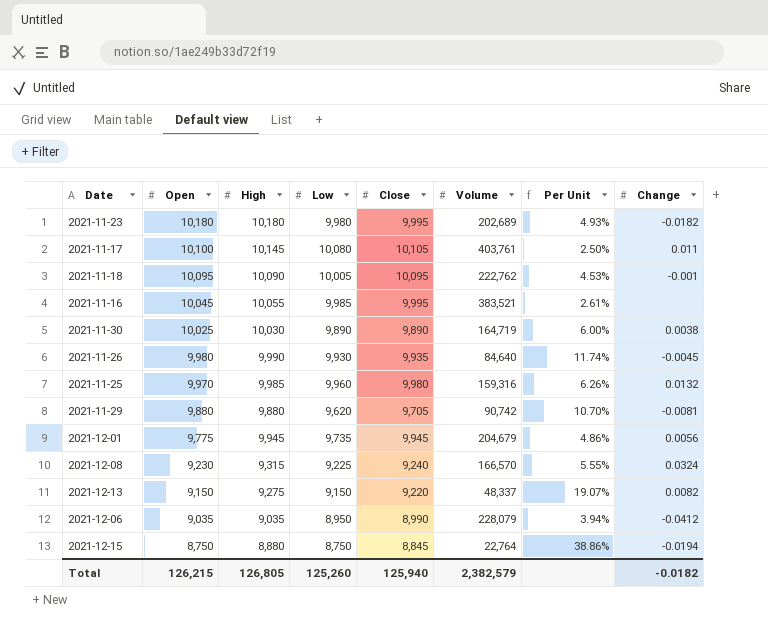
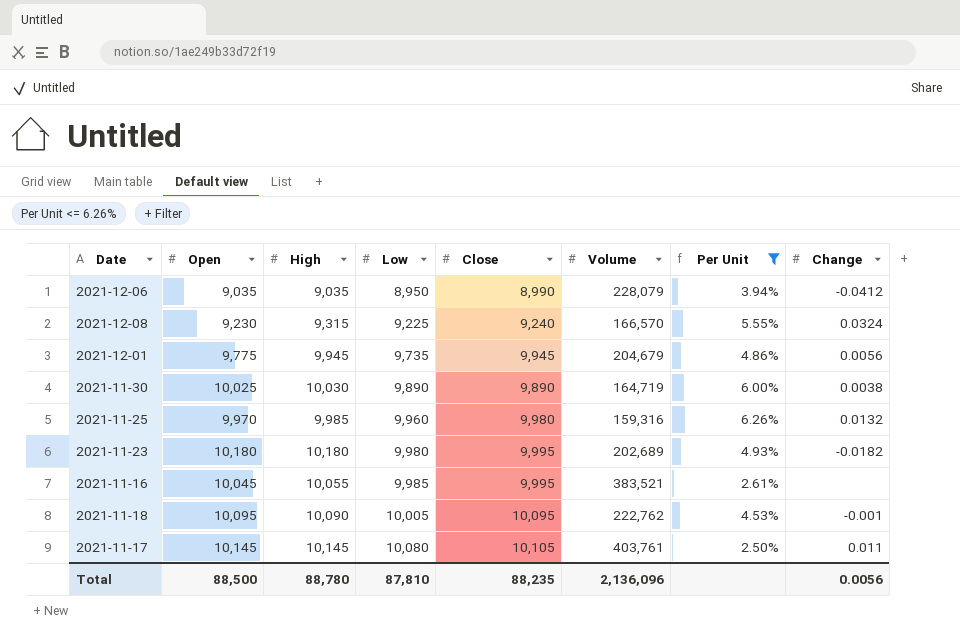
filter: none -> Per Unit <= 6.26%
row order: Open descending -> Low ascending
2021-11-17 | Open: 10,100 -> 10,145
Total | Open: 126,215 -> 88,500
Total | High: 126,805 -> 88,780
Total | Low: 125,260 -> 87,810
Total | Close: 125,940 -> 88,235
Total | Volume: 2,382,579 -> 2,136,096
Total | Change: -0.0182 -> 0.0056

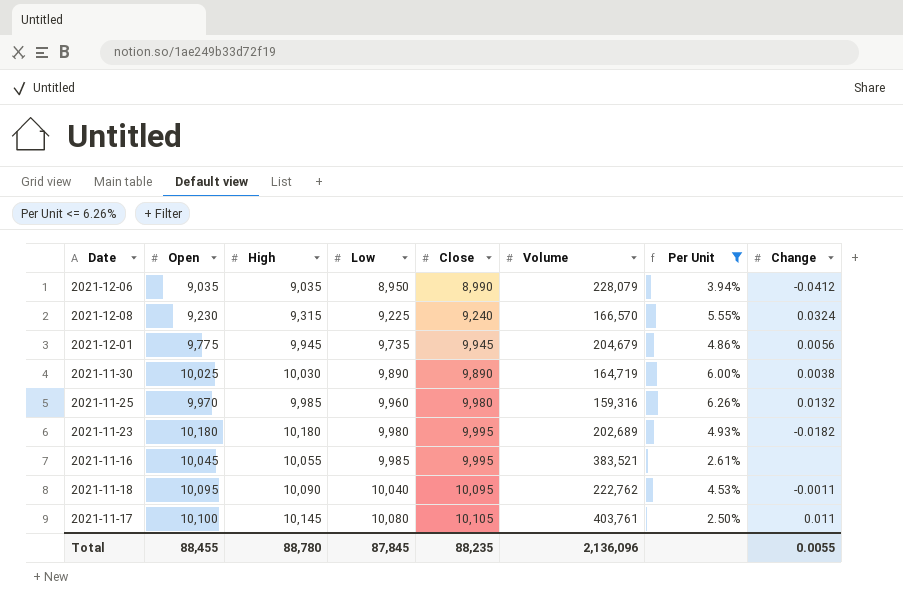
2021-11-18 | Low: 10,005 -> 10,040
2021-11-18 | Change: -0.001 -> -0.0011
2021-11-17 | Open: 10,145 -> 10,100
Total | Open: 88,500 -> 88,455
Total | Low: 87,810 -> 87,845
Total | Change: 0.0056 -> 0.0055

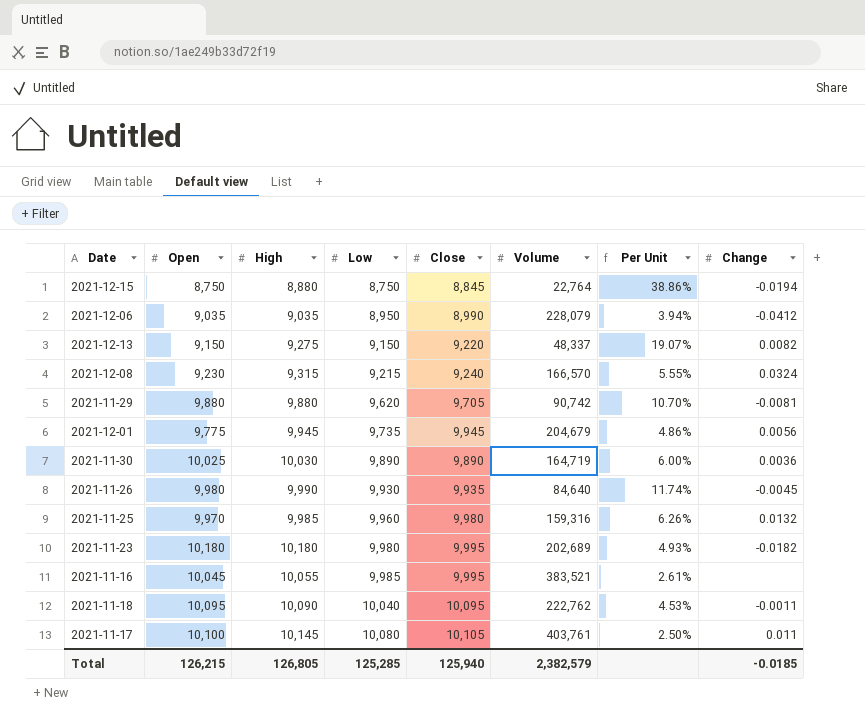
filter: Per Unit <= 6.26% -> none
2021-12-08 | Low: 9,225 -> 9,215
2021-11-30 | Change: 0.0038 -> 0.0036
Total | Open: 88,455 -> 126,215
Total | High: 88,780 -> 126,805
Total | Low: 87,845 -> 125,285
Total | Close: 88,235 -> 125,940
Total | Volume: 2,136,096 -> 2,382,579
Total | Change: 0.0055 -> -0.0185

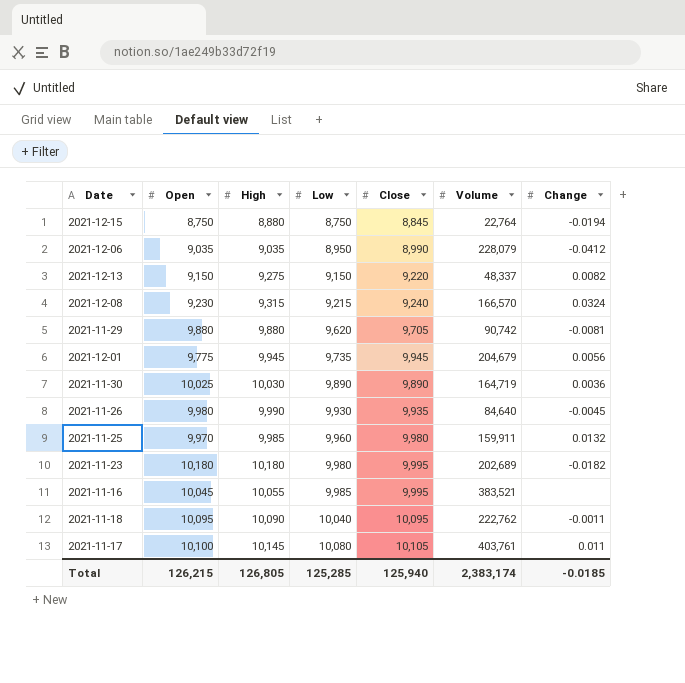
column Per Unit | formula: [Close] / [Volume] -> none
2021-11-25 | Volume: 159,316 -> 159,911
Total | Volume: 2,382,579 -> 2,383,174

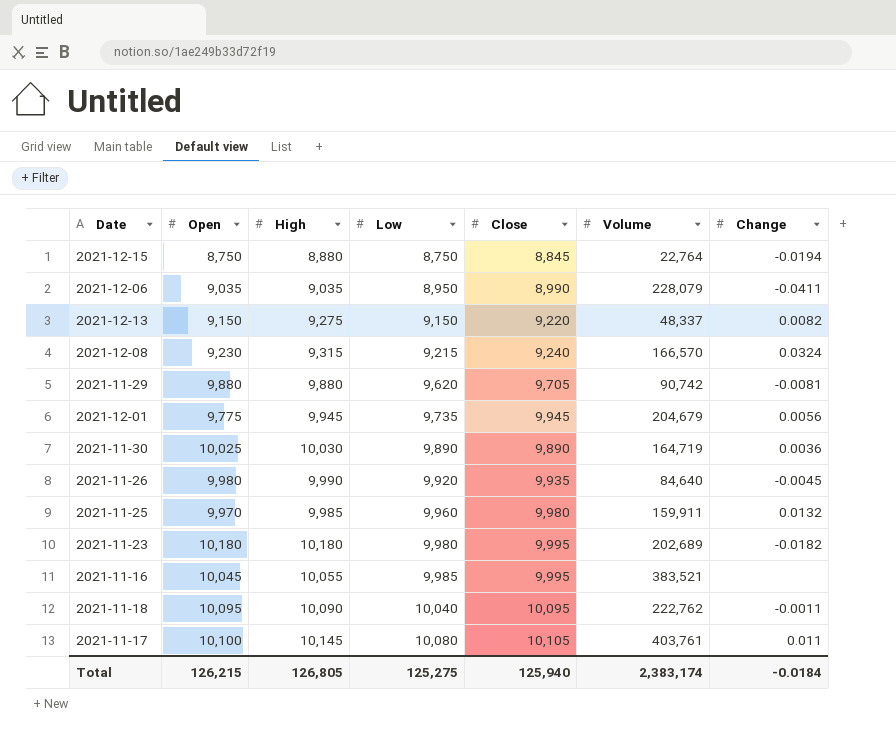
2021-12-06 | Change: -0.0412 -> -0.0411
2021-11-26 | Low: 9,930 -> 9,920
Total | Low: 125,285 -> 125,275
Total | Change: -0.0185 -> -0.0184

